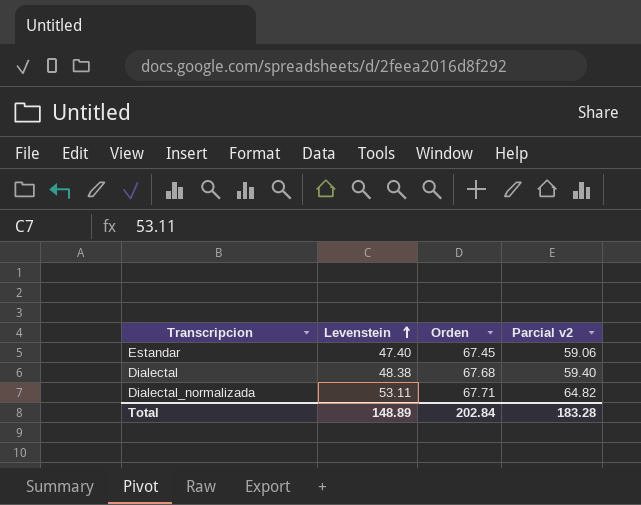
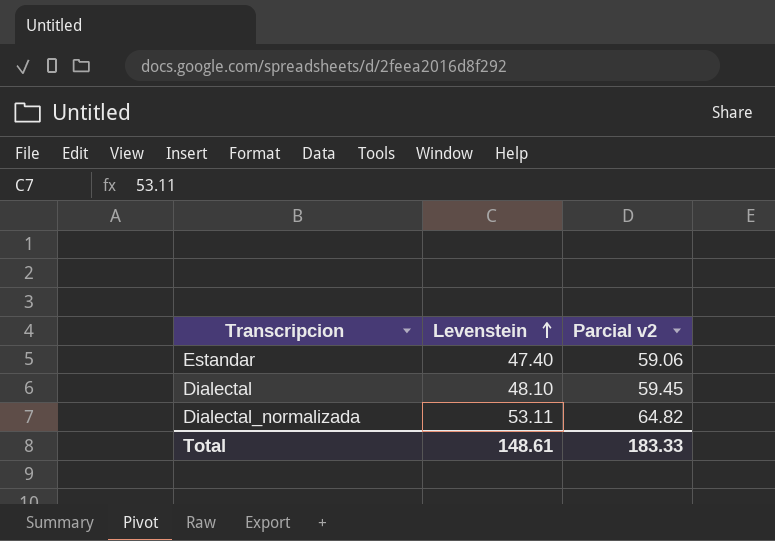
column Orden | position: 3 -> none
Dialectal | Levenstein: 48.38 -> 48.10
Dialectal | Parcial v2: 59.40 -> 59.45
Total | Levenstein: 148.89 -> 148.61
Total | Parcial v2: 183.28 -> 183.33

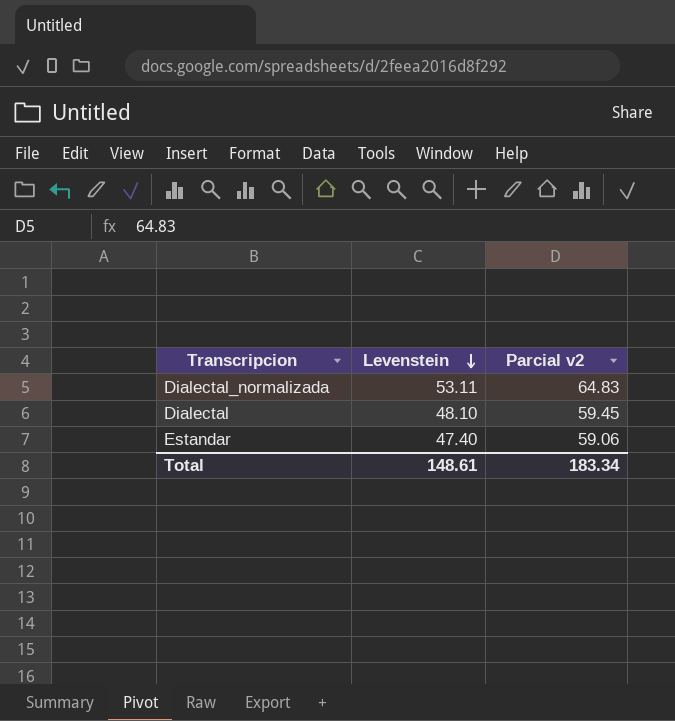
row order: Levenstein ascending -> Levenstein descending
Dialectal_normalizada | Parcial v2: 64.82 -> 64.83
Total | Parcial v2: 183.33 -> 183.34

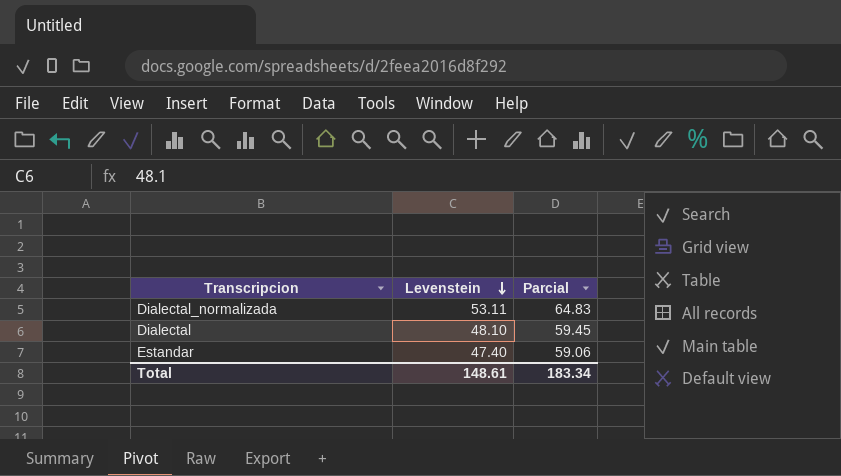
column name: Parcial v2 -> Parcial

